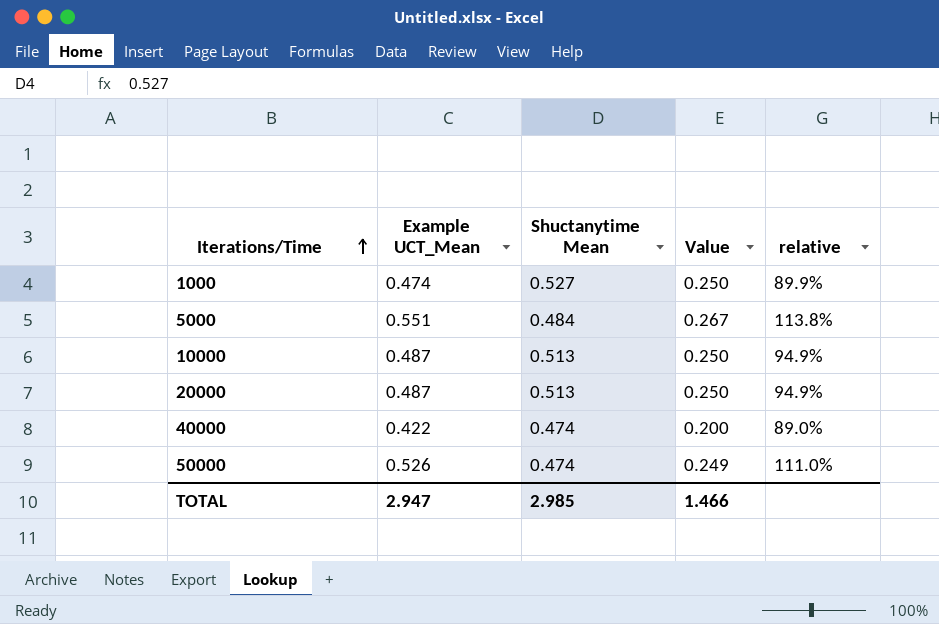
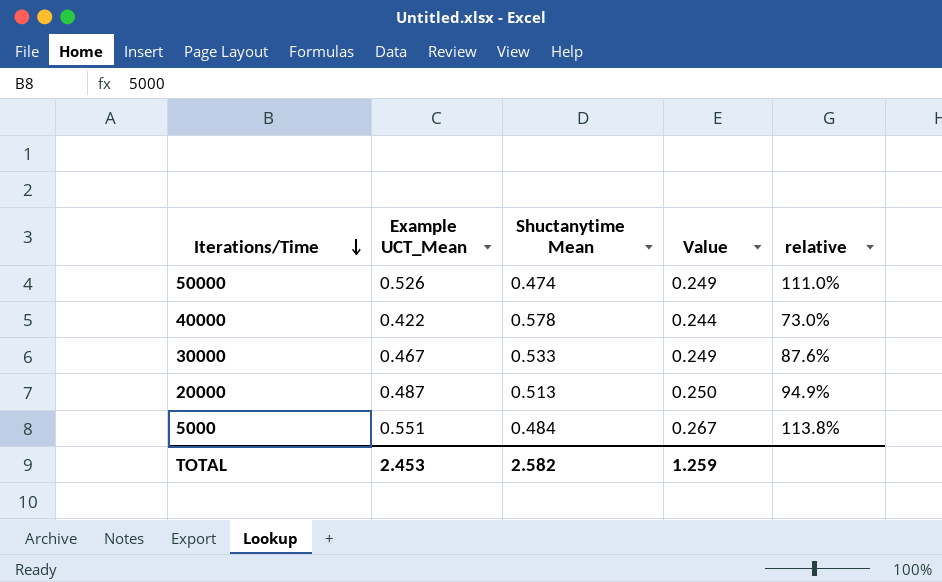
row order: Iterations/Time ascending -> Iterations/Time descending
row 1000: 0.474 | 0.527 | 0.250 | 89.9% -> none
row 10000: 0.487 | 0.513 | 0.250 | 94.9% -> none
40000 | Shuctanytime Mean: 0.474 -> 0.578
40000 | Value: 0.200 -> 0.244
40000 | relative: 89.0% -> 73.0%
row 30000: none -> 0.467 | 0.533 | 0.249 | 87.6%
TOTAL | Example UCT_Mean: 2.947 -> 2.453
TOTAL | Shuctanytime Mean: 2.985 -> 2.582
TOTAL | Value: 1.466 -> 1.259

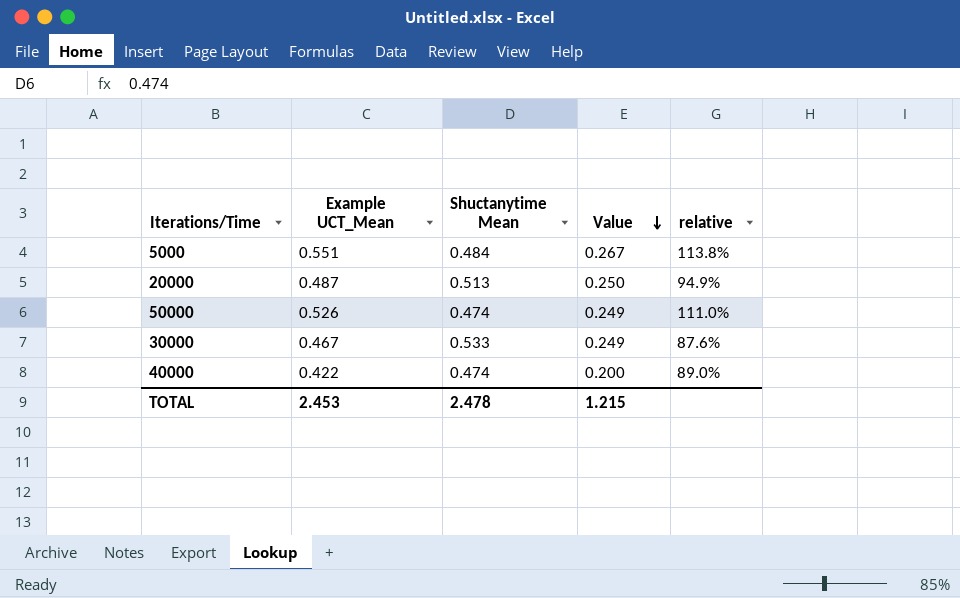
row order: Iterations/Time descending -> Value descending
40000 | Shuctanytime Mean: 0.578 -> 0.474
40000 | Value: 0.244 -> 0.200
40000 | relative: 73.0% -> 89.0%
TOTAL | Shuctanytime Mean: 2.582 -> 2.478
TOTAL | Value: 1.259 -> 1.215

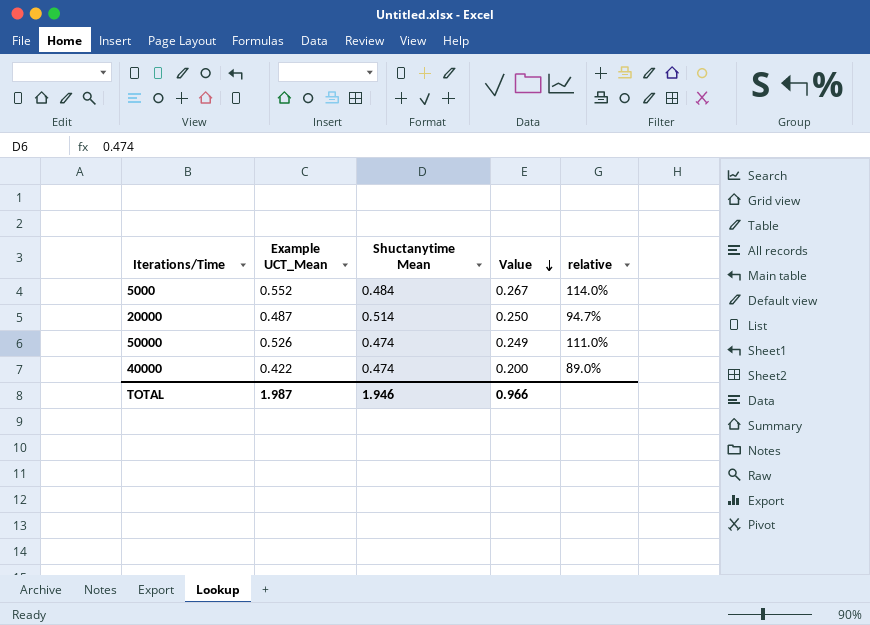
row 30000: 0.467 | 0.533 | 0.249 | 87.6% -> none
5000 | Example UCT_Mean: 0.551 -> 0.552
5000 | relative: 113.8% -> 114.0%
20000 | Shuctanytime Mean: 0.513 -> 0.514
20000 | relative: 94.9% -> 94.7%
TOTAL | Example UCT_Mean: 2.453 -> 1.987
TOTAL | Shuctanytime Mean: 2.478 -> 1.946
TOTAL | Value: 1.215 -> 0.966

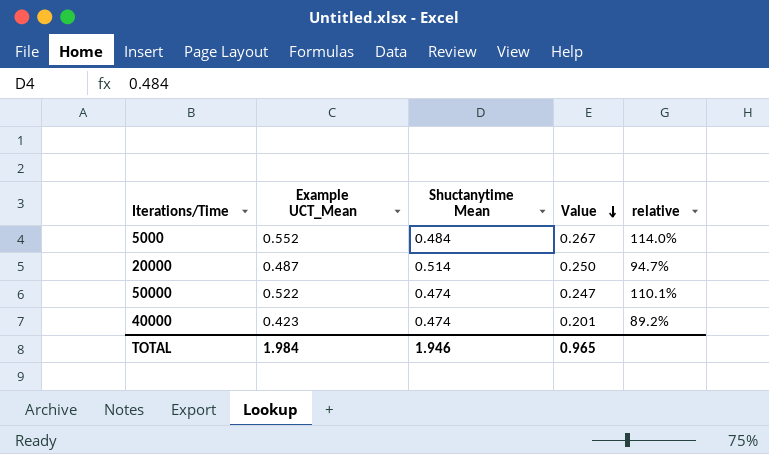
50000 | Example UCT_Mean: 0.526 -> 0.522
50000 | Value: 0.249 -> 0.247
50000 | relative: 111.0% -> 110.1%
40000 | Example UCT_Mean: 0.422 -> 0.423
40000 | Value: 0.200 -> 0.201
40000 | relative: 89.0% -> 89.2%
TOTAL | Example UCT_Mean: 1.987 -> 1.984
TOTAL | Value: 0.966 -> 0.965

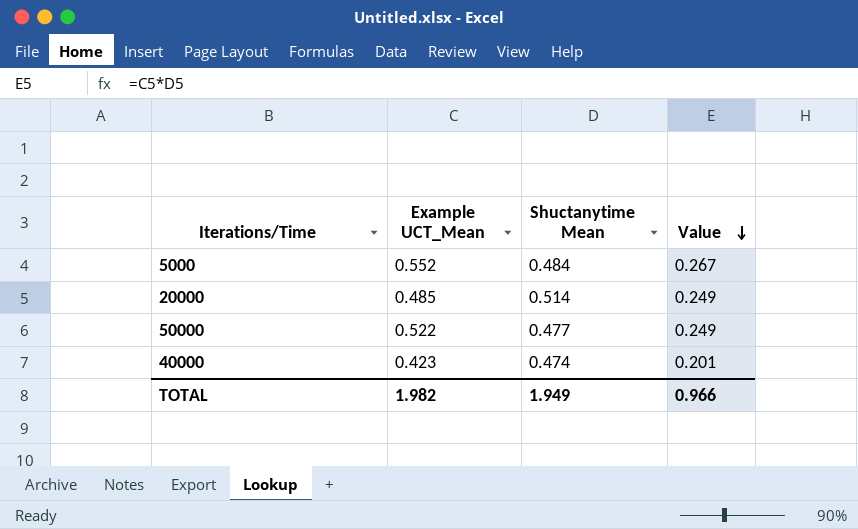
column relative | formula: [Example UCT_Mean] / [Shuctanytime Mean] -> none
20000 | Example UCT_Mean: 0.487 -> 0.485
20000 | Value: 0.250 -> 0.249
50000 | Shuctanytime Mean: 0.474 -> 0.477
50000 | Value: 0.247 -> 0.249
TOTAL | Example UCT_Mean: 1.984 -> 1.982
TOTAL | Shuctanytime Mean: 1.946 -> 1.949
TOTAL | Value: 0.965 -> 0.966

